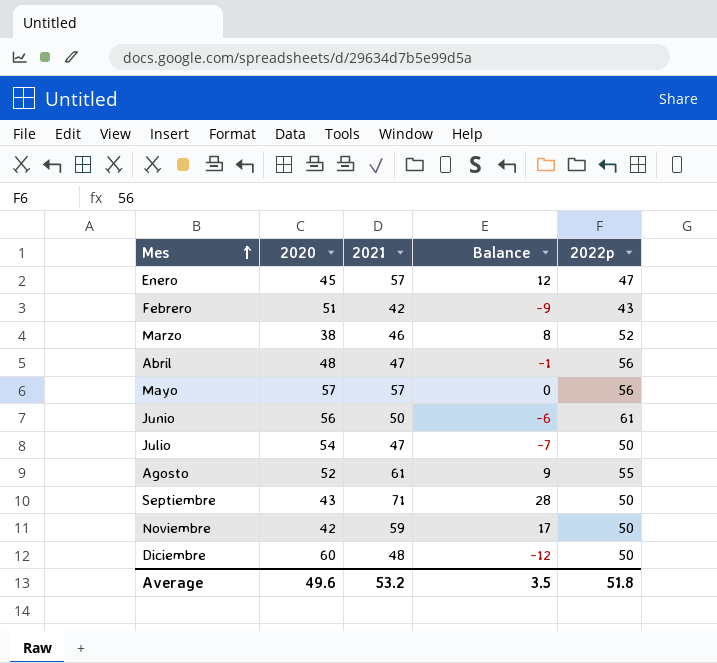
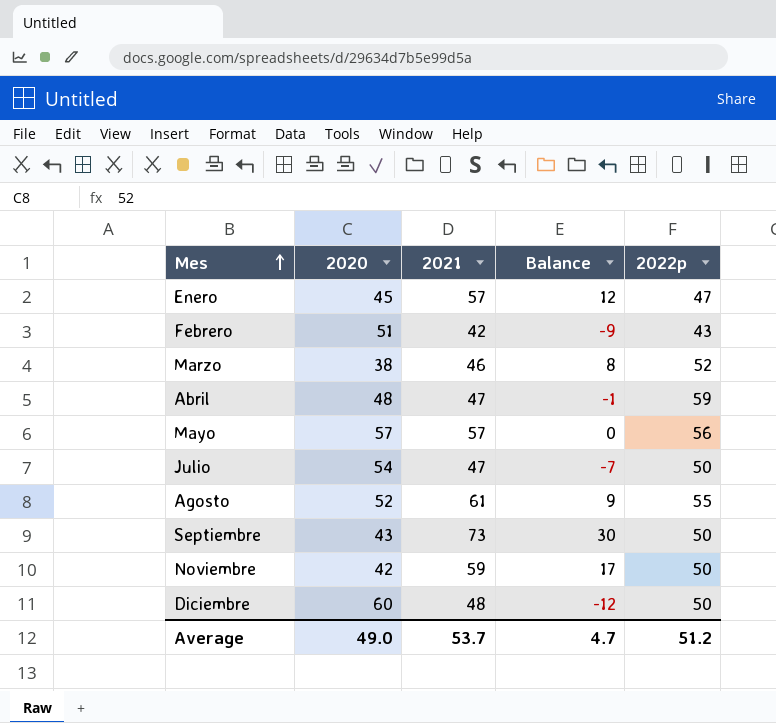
row Junio: 56 | 50 | -6 | 61 -> none
Abril | 2022p: 56 -> 59
Septiembre | 2021: 71 -> 73
Septiembre | Balance: 28 -> 30
Average | 2020: 49.6 -> 49.0
Average | 2021: 53.2 -> 53.7
Average | Balance: 3.5 -> 4.7
Average | 2022p: 51.8 -> 51.2

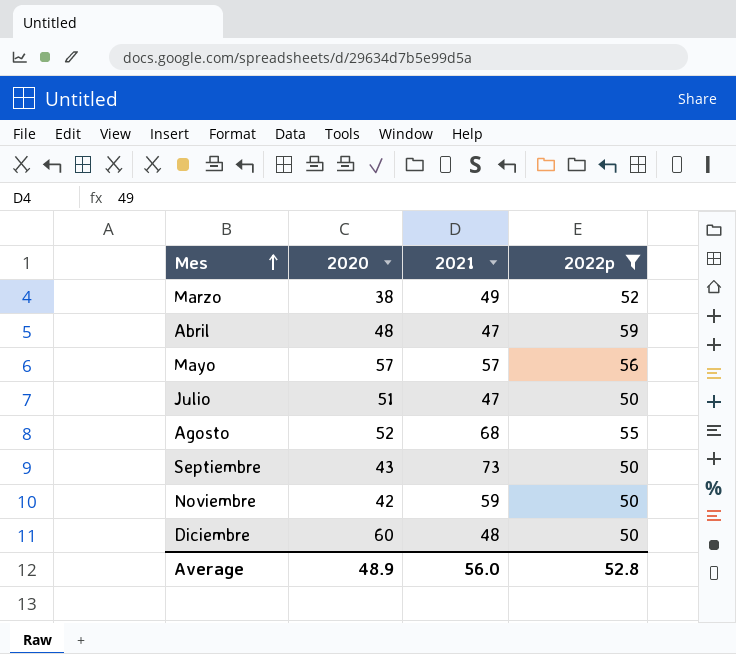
filter: none -> 2022p >= 50
column Balance | formula: [2021] - [2020] -> none
Marzo | 2021: 46 -> 49
Julio | 2020: 54 -> 51
Agosto | 2021: 61 -> 68
Average | 2020: 49.0 -> 48.9
Average | 2021: 53.7 -> 56.0
Average | 2022p: 51.2 -> 52.8

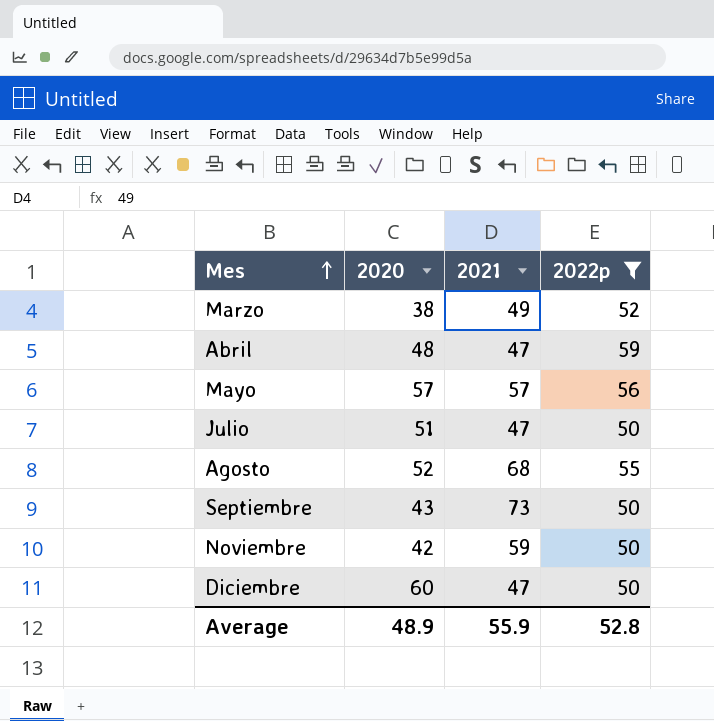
Diciembre | 2021: 48 -> 47
Average | 2021: 56.0 -> 55.9

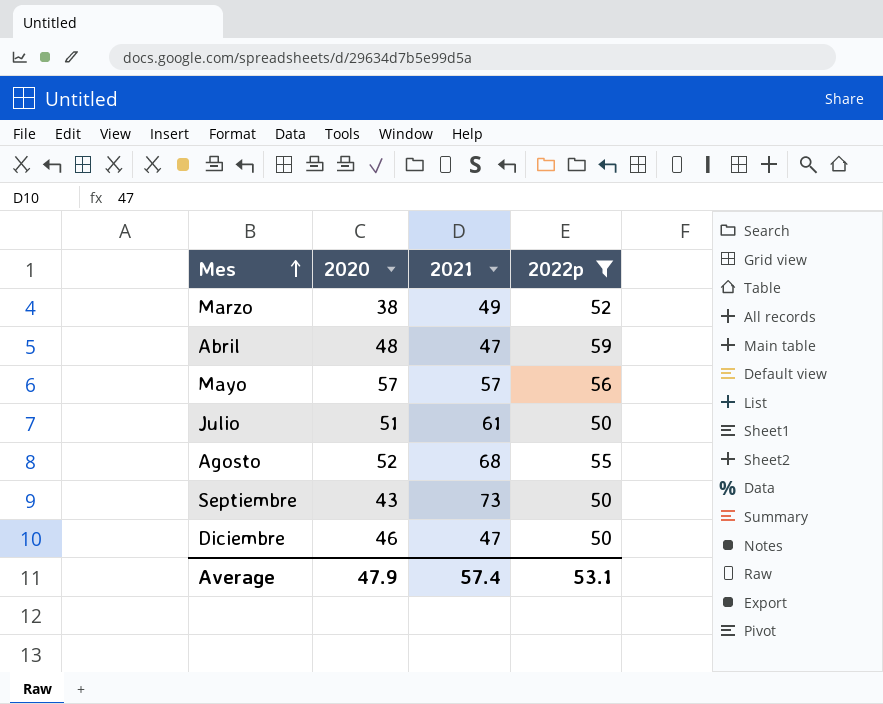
row Noviembre: 42 | 59 | 50 -> none
Julio | 2021: 47 -> 61
Diciembre | 2020: 60 -> 46
Average | 2020: 48.9 -> 47.9
Average | 2021: 55.9 -> 57.4
Average | 2022p: 52.8 -> 53.1

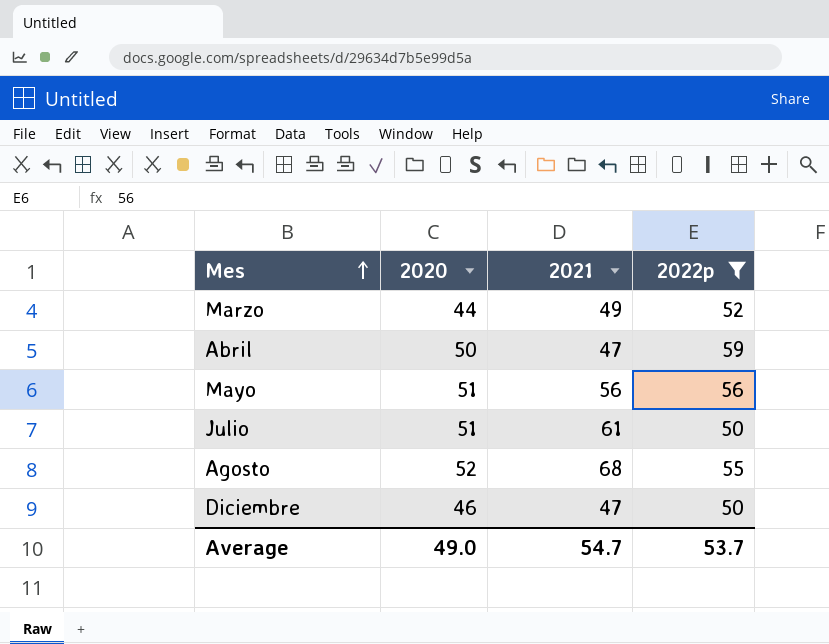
row Septiembre: 43 | 73 | 50 -> none
Marzo | 2020: 38 -> 44
Abril | 2020: 48 -> 50
Mayo | 2020: 57 -> 51
Mayo | 2021: 57 -> 56
Average | 2020: 47.9 -> 49.0
Average | 2021: 57.4 -> 54.7
Average | 2022p: 53.1 -> 53.7

